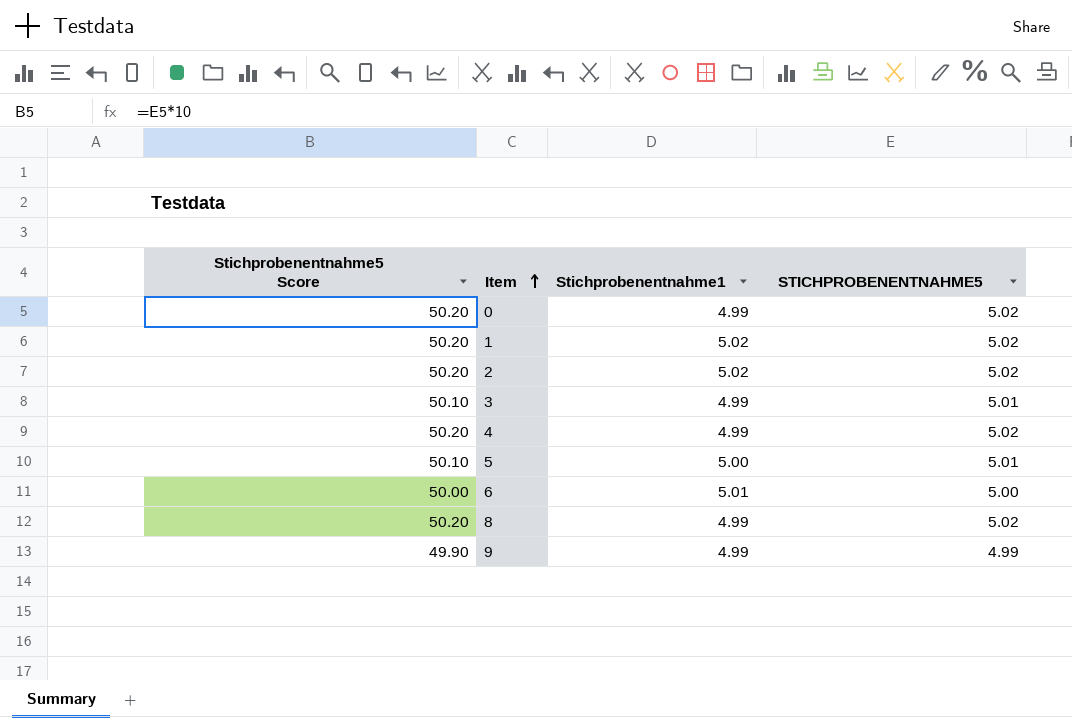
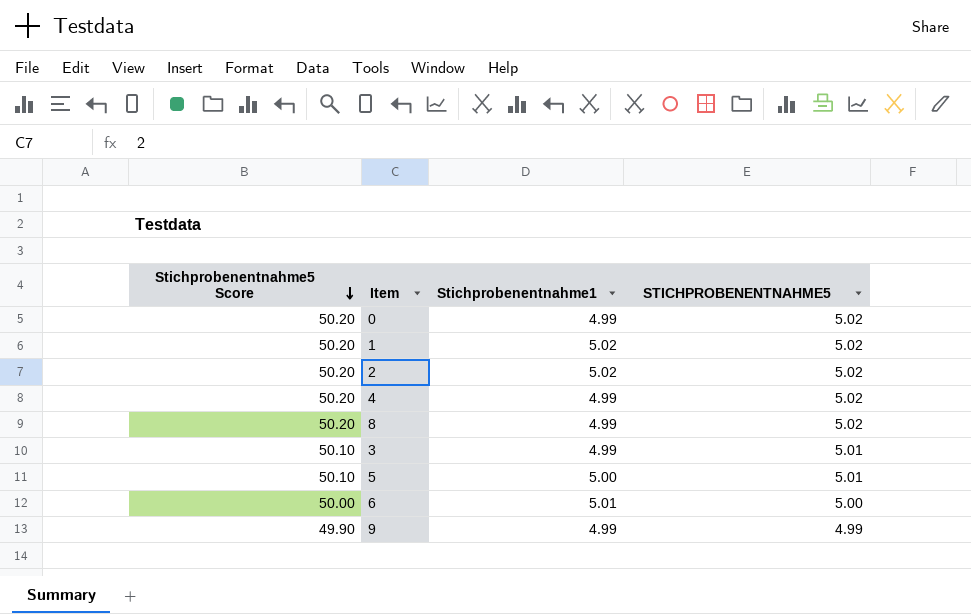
row order: Item ascending -> Stichprobenentnahme5 Score descending

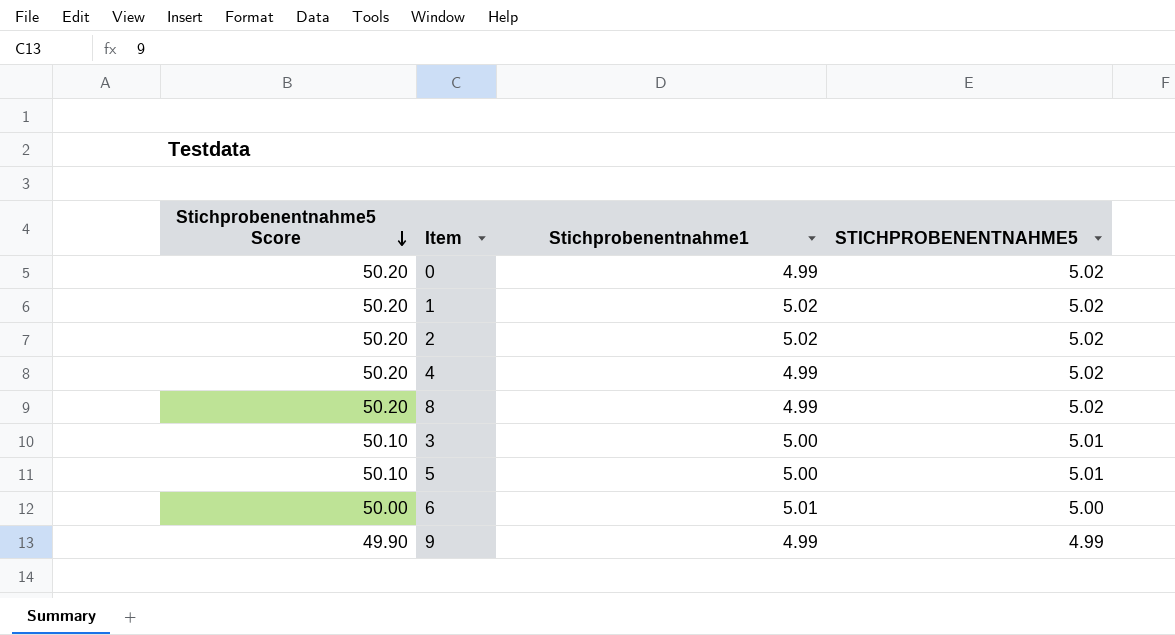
3 | Stichprobenentnahme1: 4.99 -> 5.00

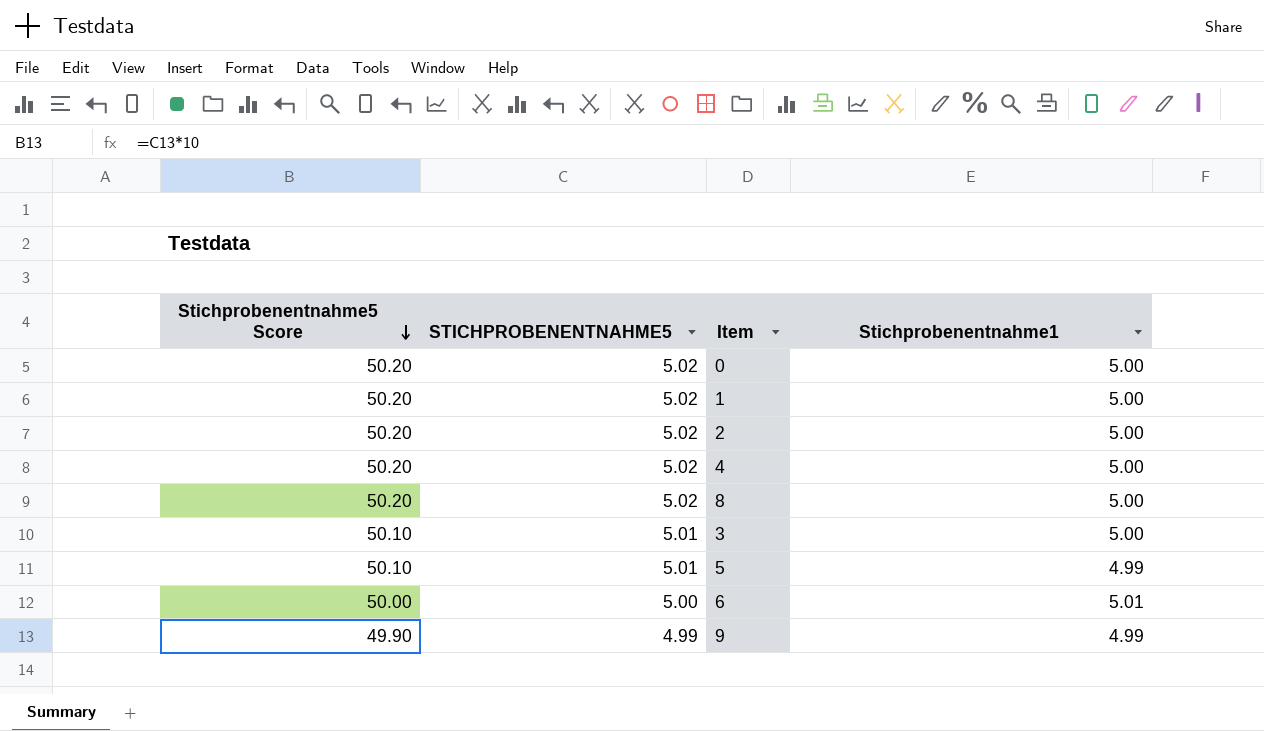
column STICHPROBENENTNAHME5 | position: 4 -> 2
0 | Stichprobenentnahme1: 4.99 -> 5.00
1 | Stichprobenentnahme1: 5.02 -> 5.00
2 | Stichprobenentnahme1: 5.02 -> 5.00
4 | Stichprobenentnahme1: 4.99 -> 5.00
8 | Stichprobenentnahme1: 4.99 -> 5.00
5 | Stichprobenentnahme1: 5.00 -> 4.99

